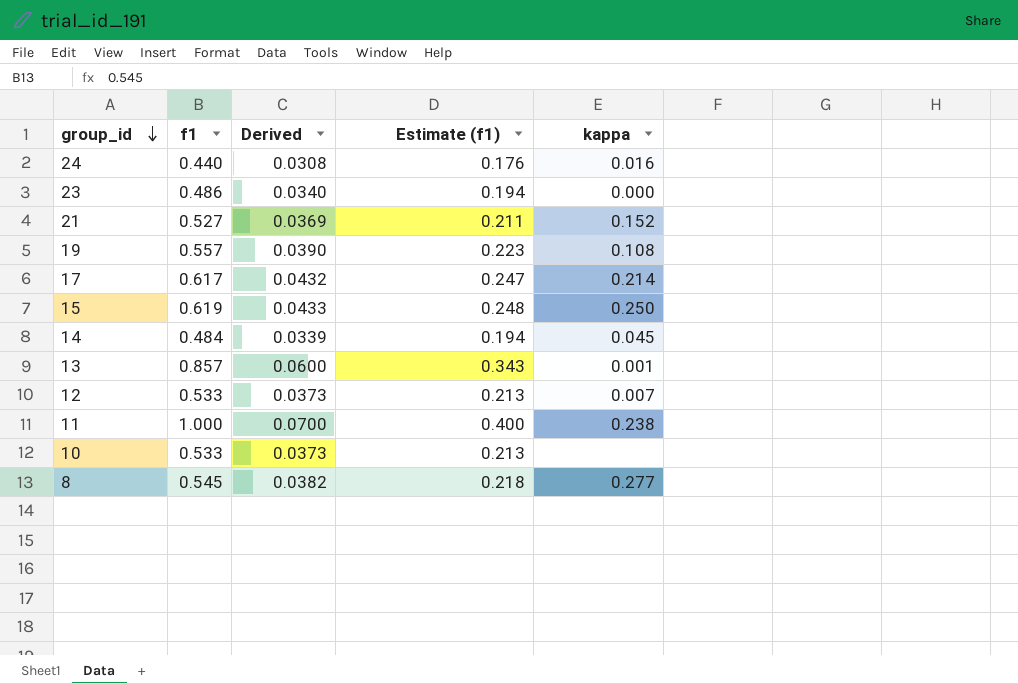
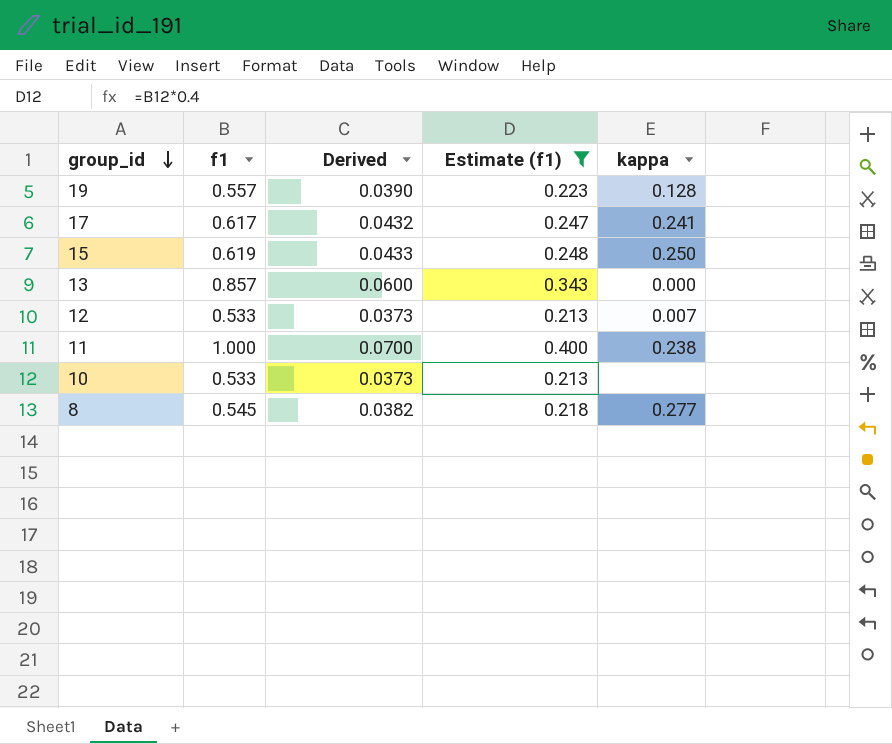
filter: none -> Estimate (f1) >= 0.213
19 | kappa: 0.108 -> 0.128
17 | kappa: 0.214 -> 0.241
13 | kappa: 0.001 -> 0.000

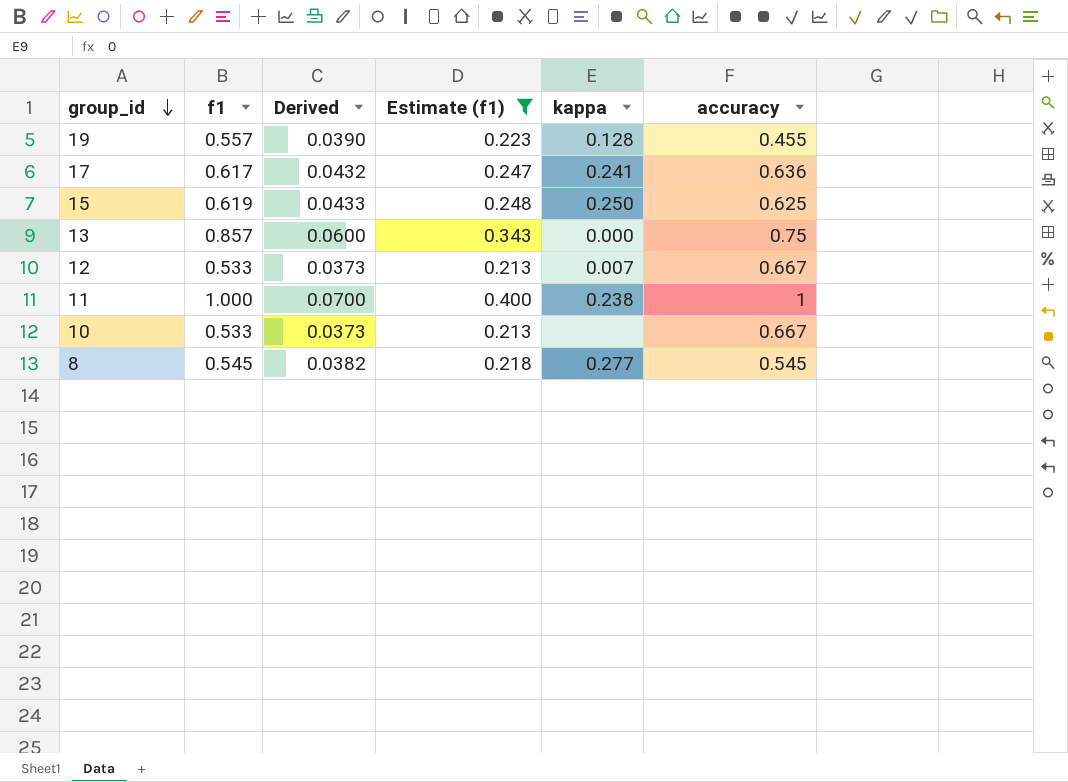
column accuracy | position: none -> 6

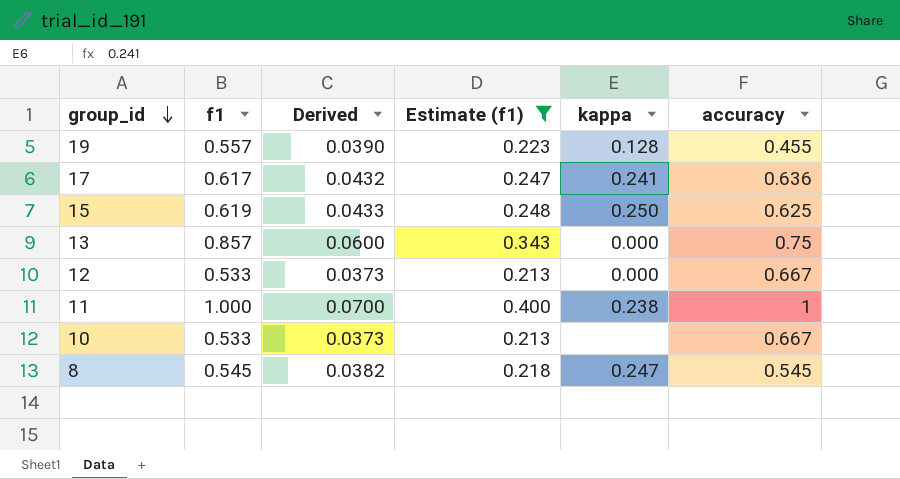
12 | kappa: 0.007 -> 0.000
8 | kappa: 0.277 -> 0.247

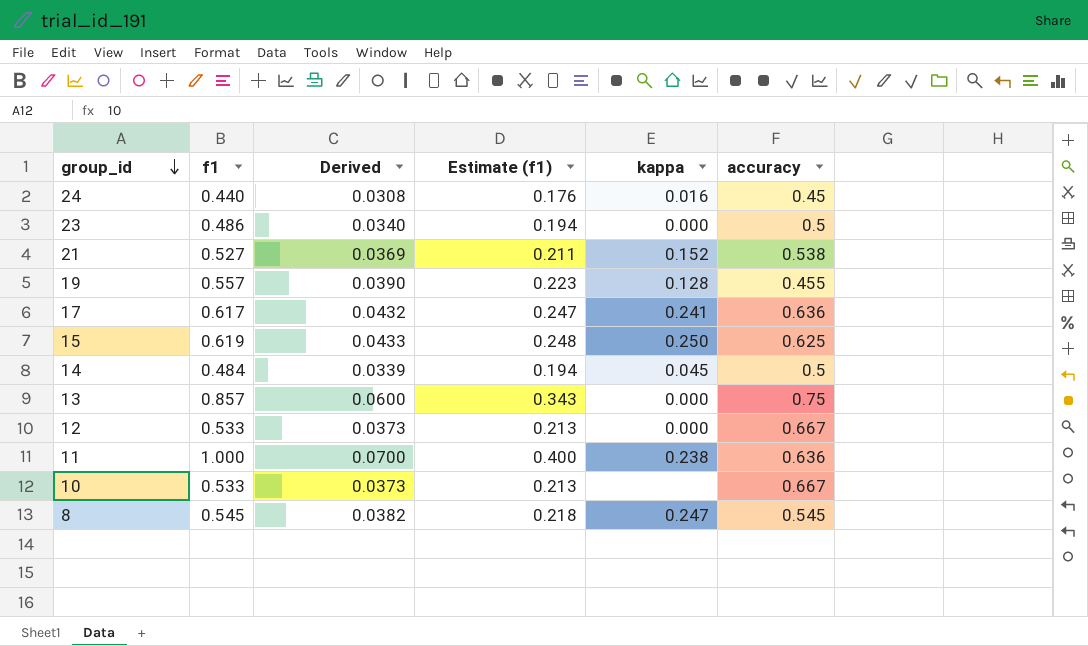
filter: Estimate (f1) >= 0.213 -> none
11 | accuracy: 1 -> 0.636

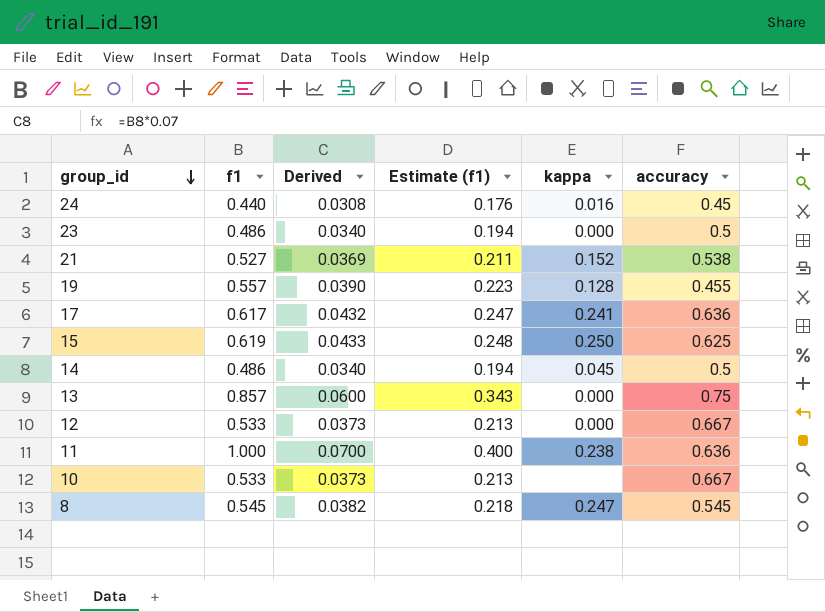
14 | f1: 0.484 -> 0.486
14 | Derived: 0.0339 -> 0.0340

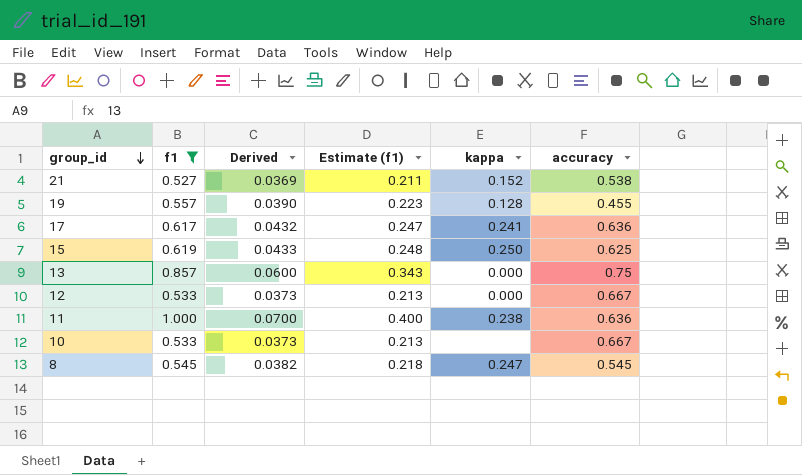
filter: none -> f1 >= 0.527

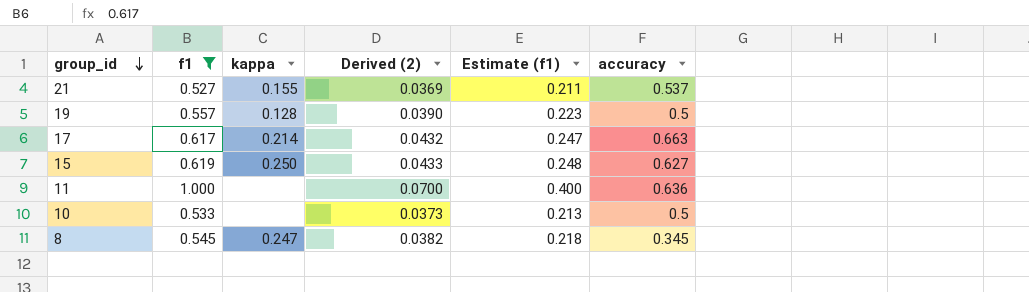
column kappa | position: 5 -> 3
column name: Derived -> Derived (2)
row 13: 0.857 | 0.0600 | 0.343 | 0.000 | 0.75 -> none
row 12: 0.533 | 0.0373 | 0.213 | 0.000 | 0.667 -> none
21 | kappa: 0.152 -> 0.155
21 | accuracy: 0.538 -> 0.537
19 | accuracy: 0.455 -> 0.5
17 | kappa: 0.241 -> 0.214
17 | accuracy: 0.636 -> 0.663
15 | accuracy: 0.625 -> 0.627
11 | kappa: 0.238 -> none
10 | accuracy: 0.667 -> 0.5
8 | accuracy: 0.545 -> 0.345

